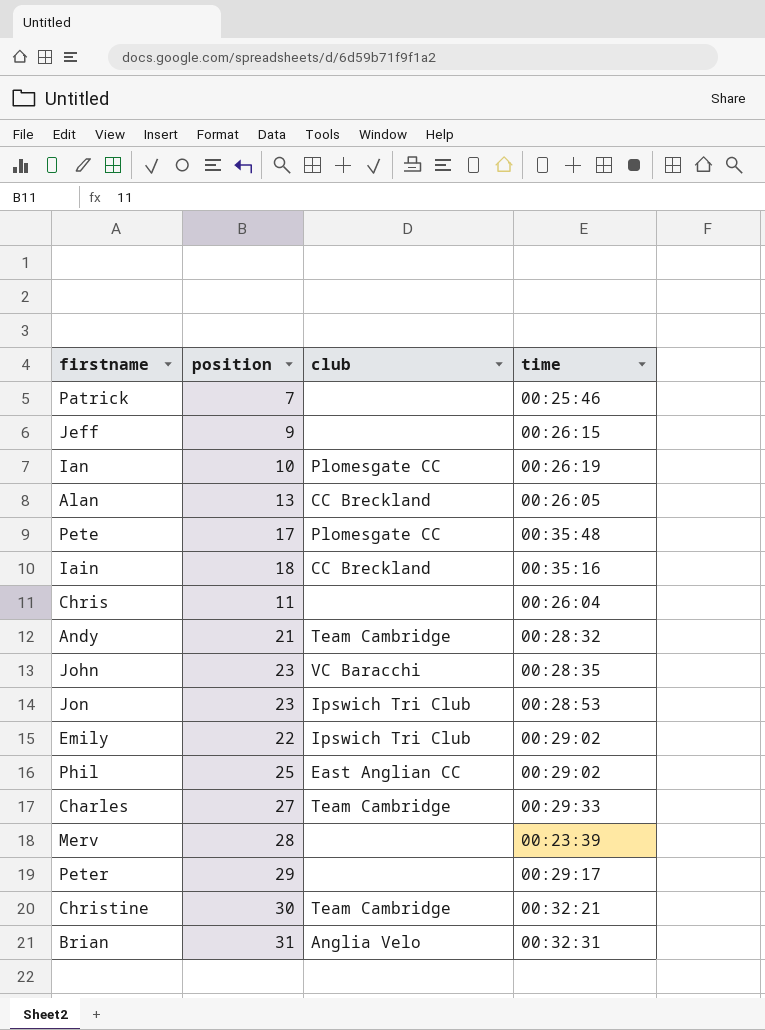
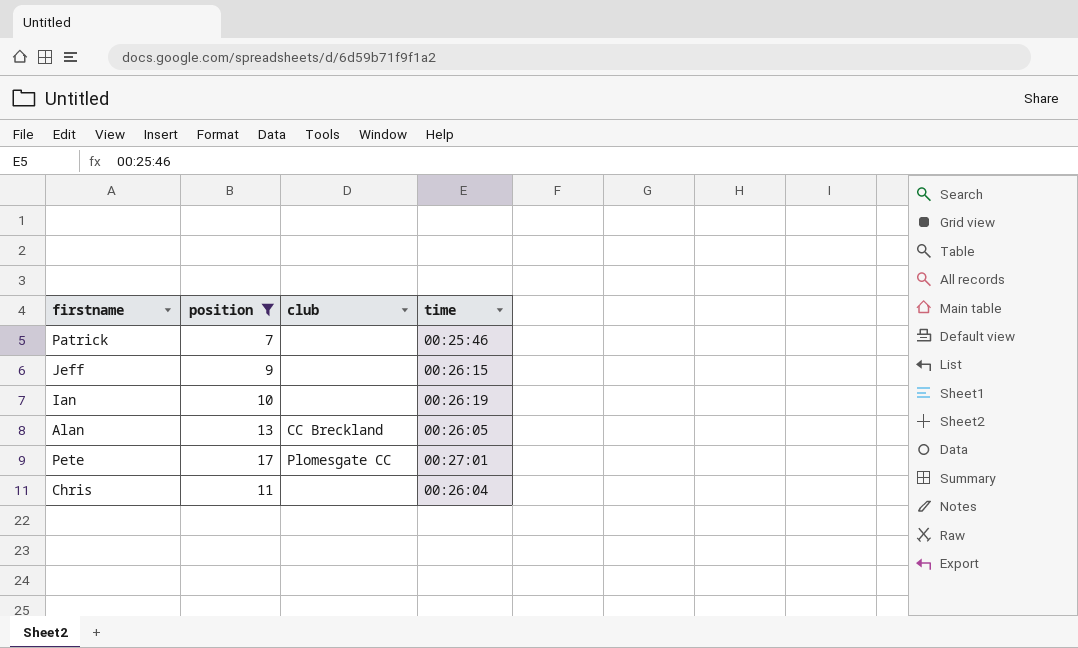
filter: none -> position <= 17
Ian | club: Plomesgate CC -> none
Pete | time: 00:35:48 -> 00:27:01

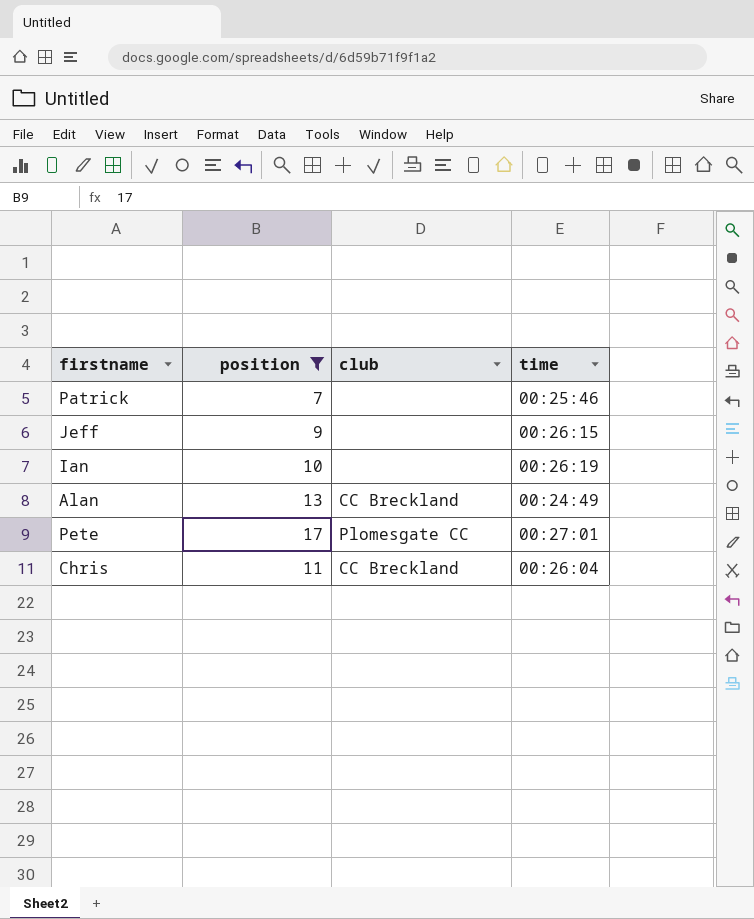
Alan | time: 00:26:05 -> 00:24:49
Chris | club: none -> CC Breckland

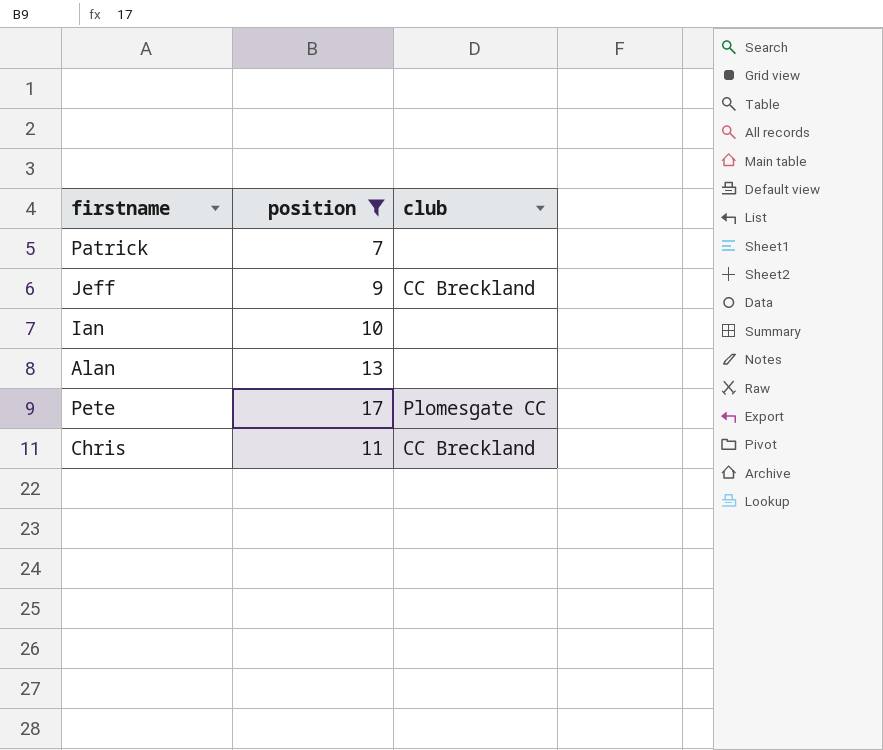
column time | position: 4 -> none
Jeff | club: none -> CC Breckland
Alan | club: CC Breckland -> none

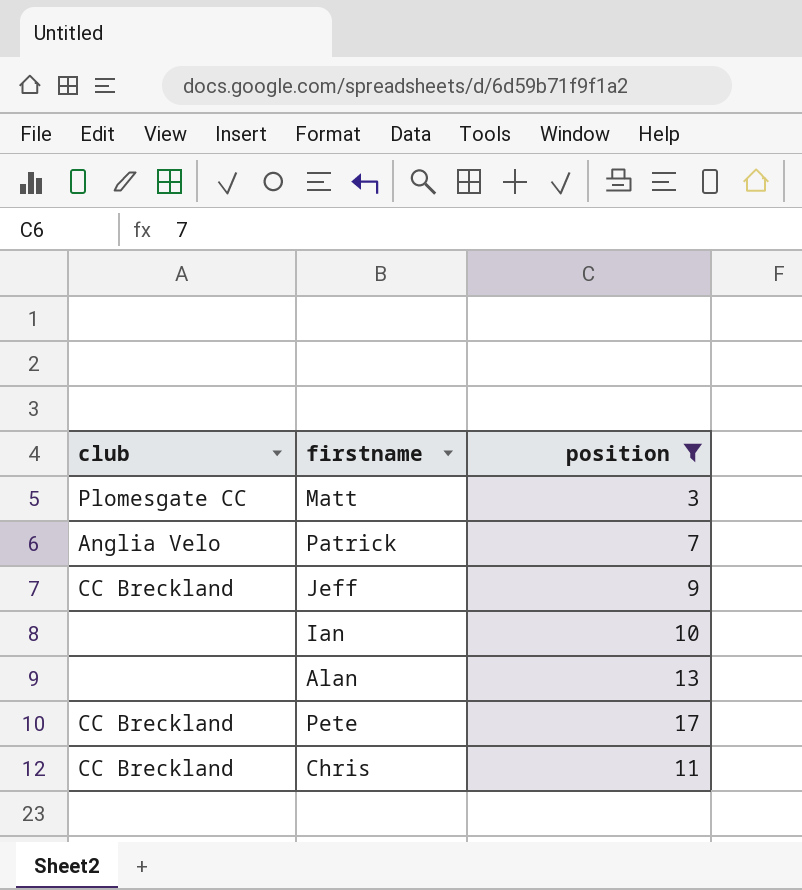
column club | position: 3 -> 1
row Matt: none -> Plomesgate CC | 3
Patrick | club: none -> Anglia Velo
Pete | club: Plomesgate CC -> CC Breckland

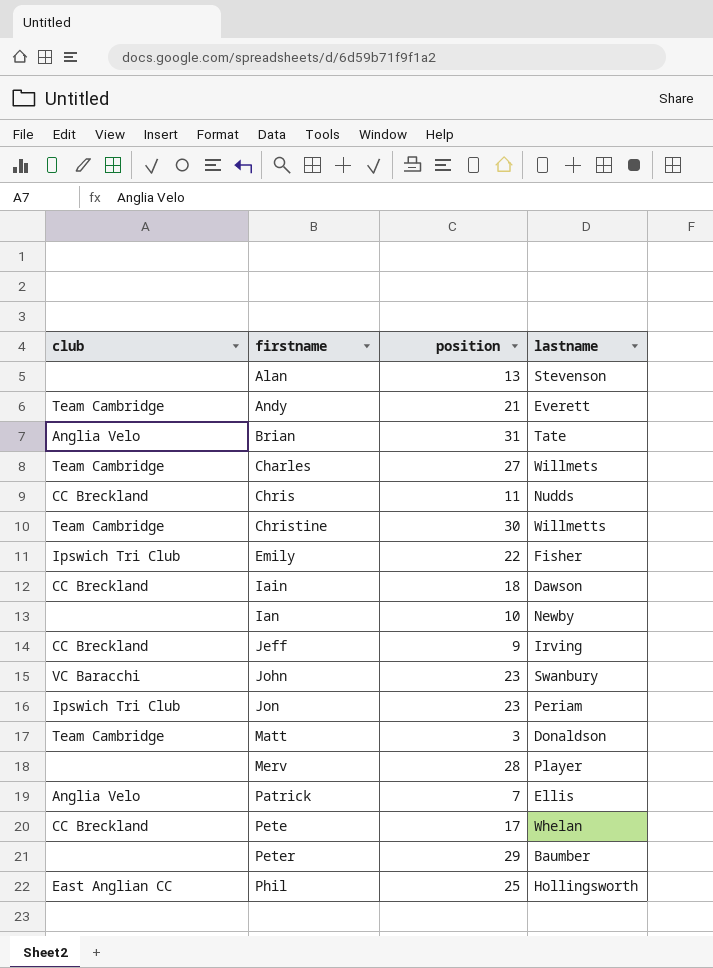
filter: position <= 17 -> none
row order: none -> firstname ascending
column lastname | position: none -> 4
Matt | club: Plomesgate CC -> Team Cambridge

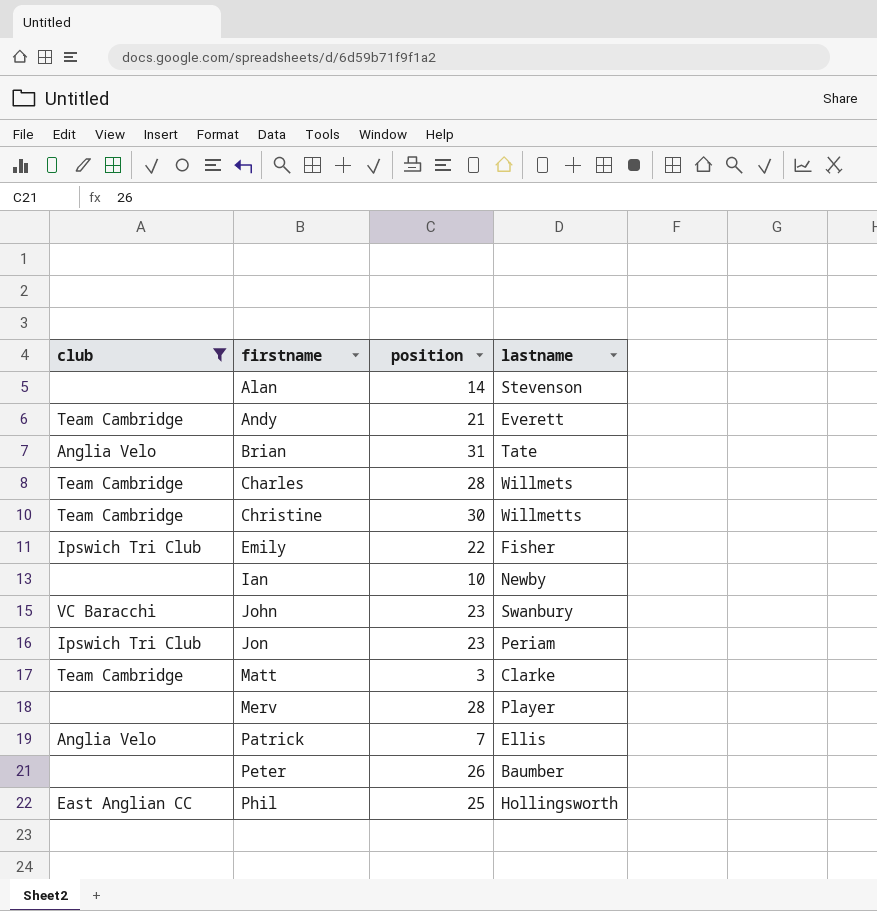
filter: none -> club != CC Breckland
Alan | position: 13 -> 14
Charles | position: 27 -> 28
Matt | lastname: Donaldson -> Clarke
Peter | position: 29 -> 26

